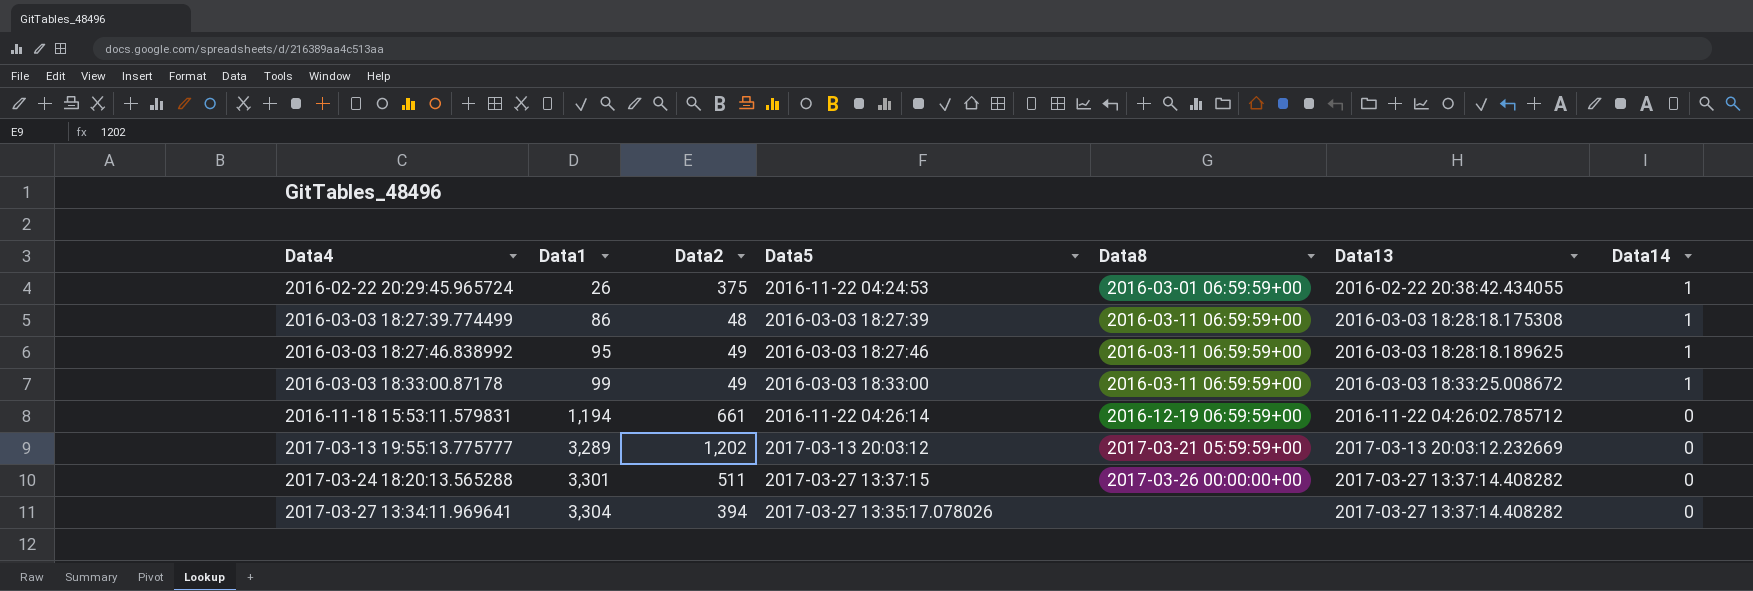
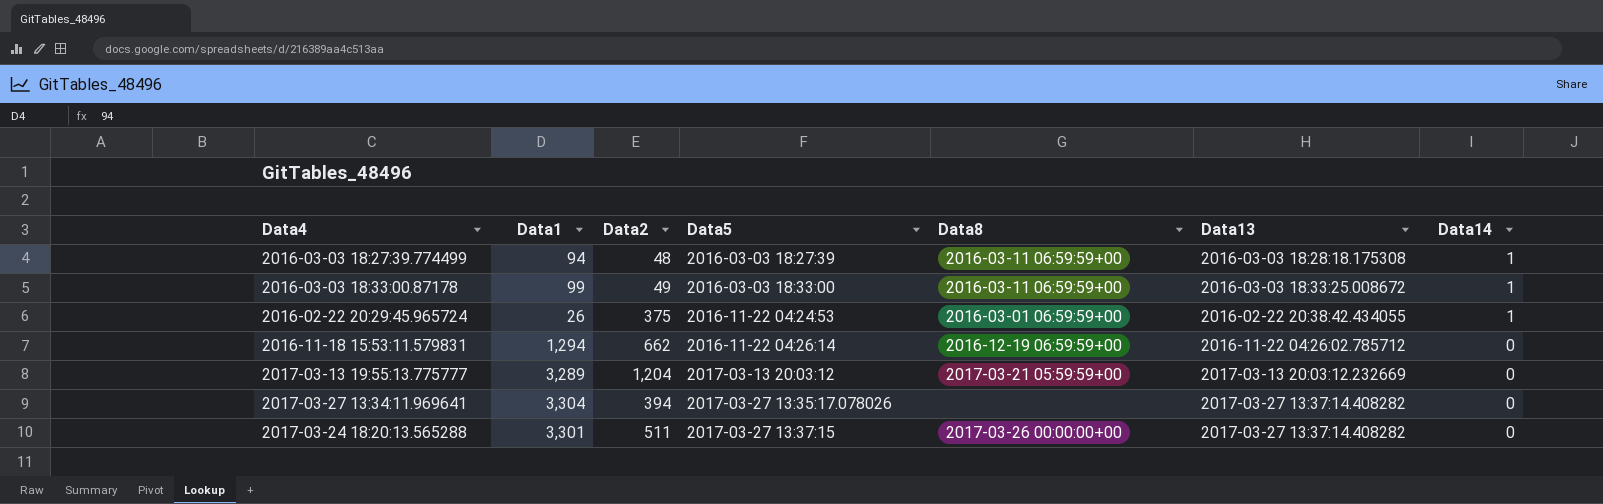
row order: Data4 ascending -> Data5 ascending
row 2016-03-03 18:27:46.838992: 95 | 49 | 2016-03-03 18:27:46 | 2016-03-11 06:59:59+00 | 2016-03-03 18:28:18.189625 | 1 -> none
2016-03-03 18:27:39.774499 | Data1: 86 -> 94
2016-11-18 15:53:11.579831 | Data1: 1,194 -> 1,294
2016-11-18 15:53:11.579831 | Data2: 661 -> 662
2017-03-13 19:55:13.775777 | Data2: 1,202 -> 1,204

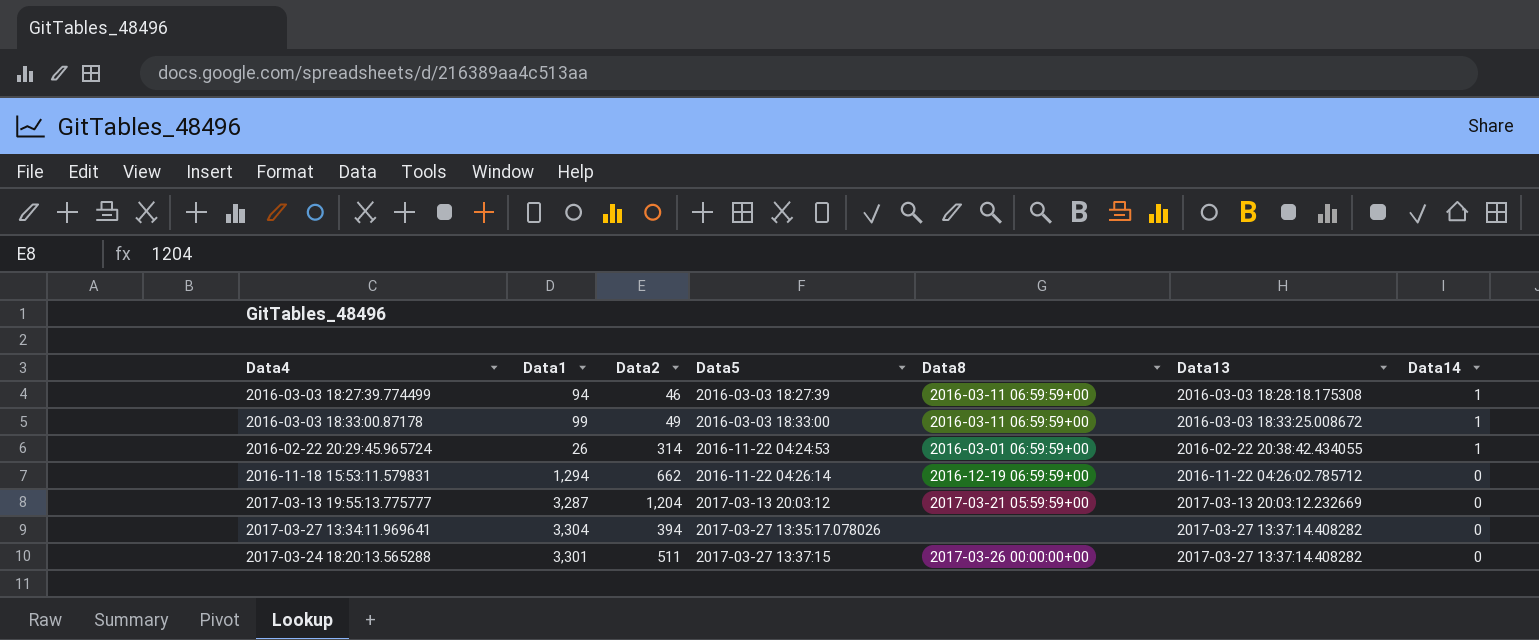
2016-03-03 18:27:39.774499 | Data2: 48 -> 46
2016-02-22 20:29:45.965724 | Data2: 375 -> 314
2017-03-13 19:55:13.775777 | Data1: 3,289 -> 3,287

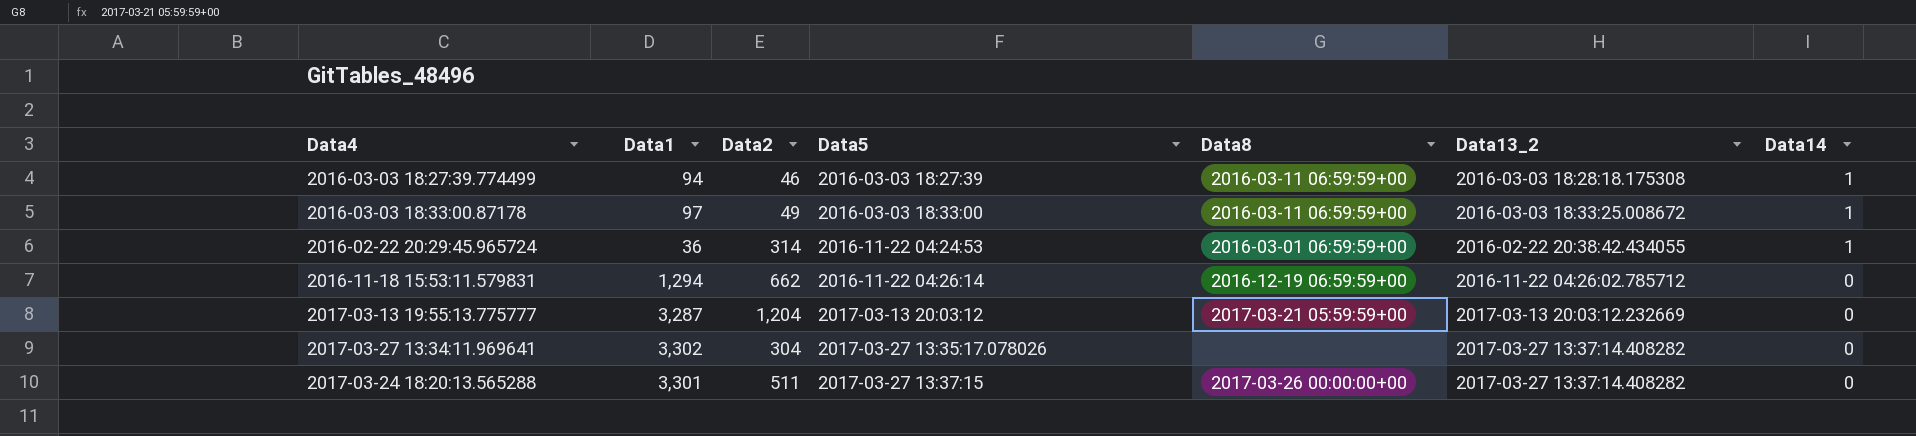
column name: Data13 -> Data13_2
2016-03-03 18:33:00.87178 | Data1: 99 -> 97
2016-02-22 20:29:45.965724 | Data1: 26 -> 36
2017-03-27 13:34:11.969641 | Data1: 3,304 -> 3,302
2017-03-27 13:34:11.969641 | Data2: 394 -> 304

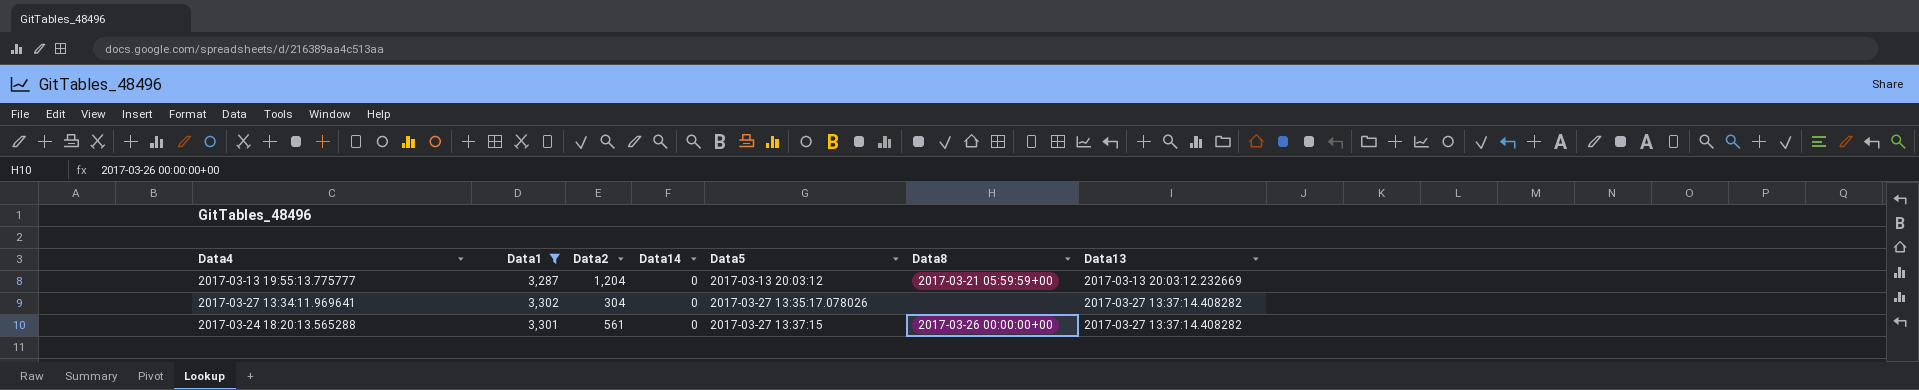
filter: none -> Data1 >= 3,287
column Data14 | position: 7 -> 4
column name: Data13_2 -> Data13
2017-03-24 18:20:13.565288 | Data2: 511 -> 561

